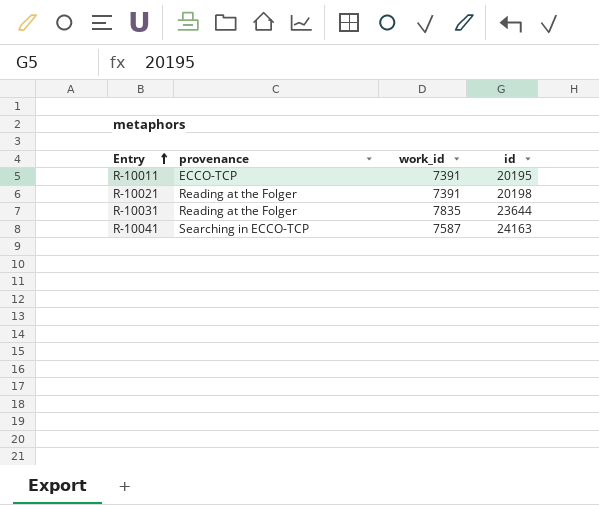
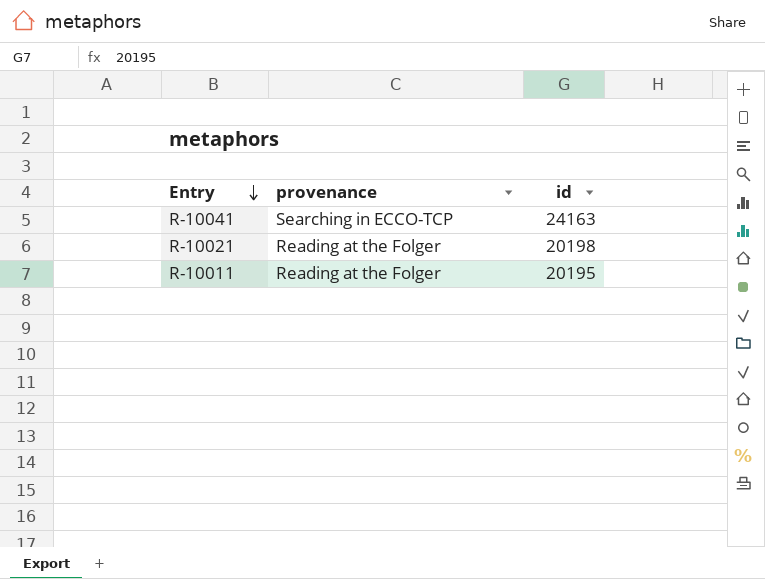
row order: Entry ascending -> Entry descending
column work_id | position: 3 -> none
row R-10031: Reading at the Folger | 7835 | 23644 -> none
R-10011 | provenance: ECCO-TCP -> Reading at the Folger

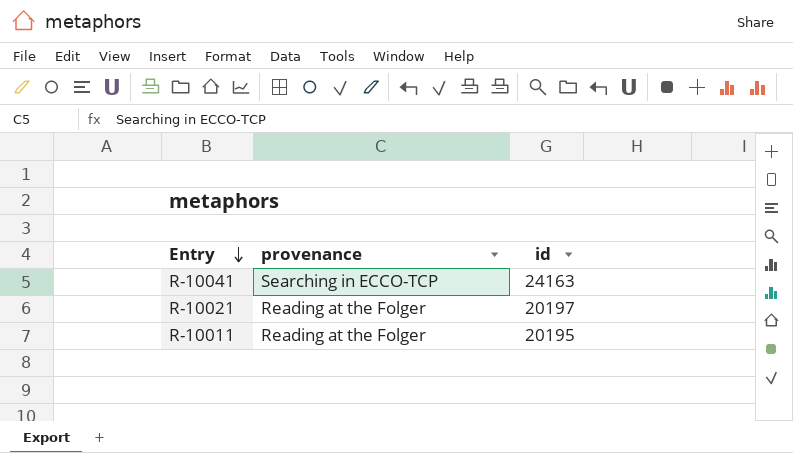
R-10021 | id: 20198 -> 20197

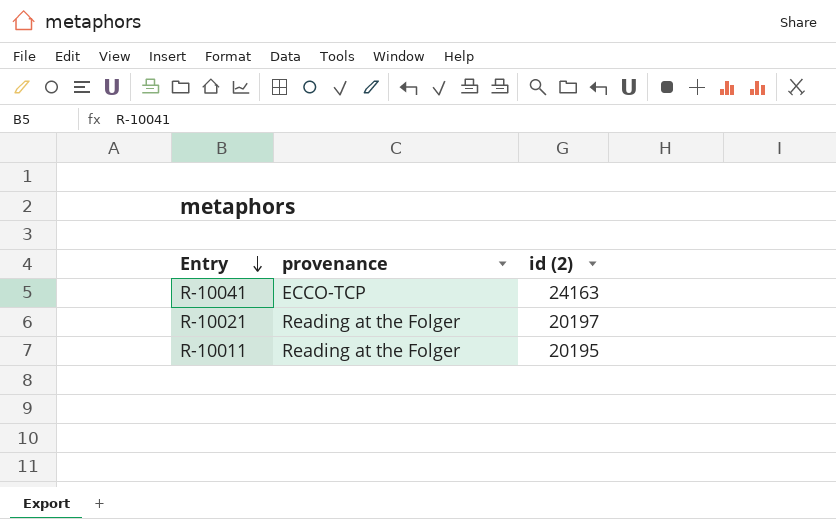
column name: id -> id (2)
R-10041 | provenance: Searching in ECCO-TCP -> ECCO-TCP

